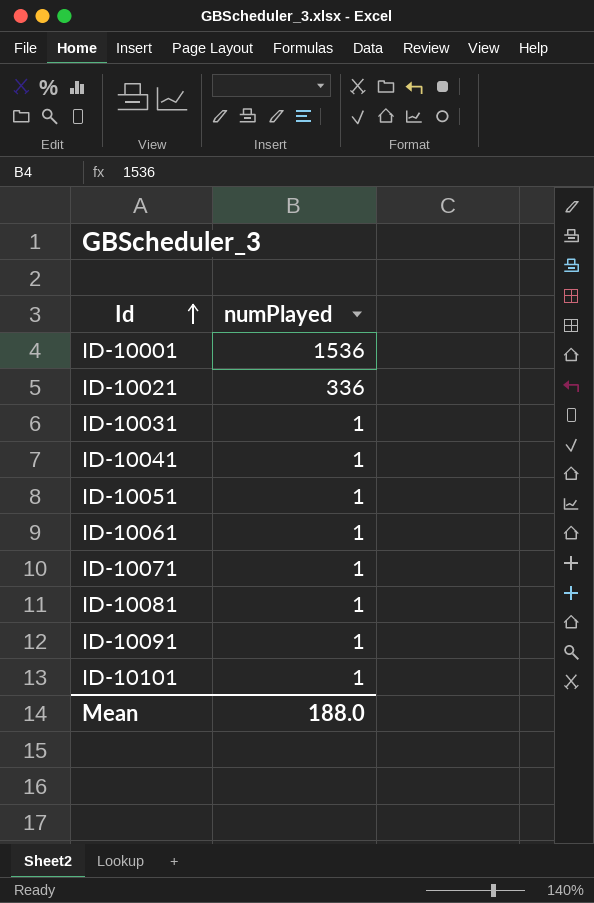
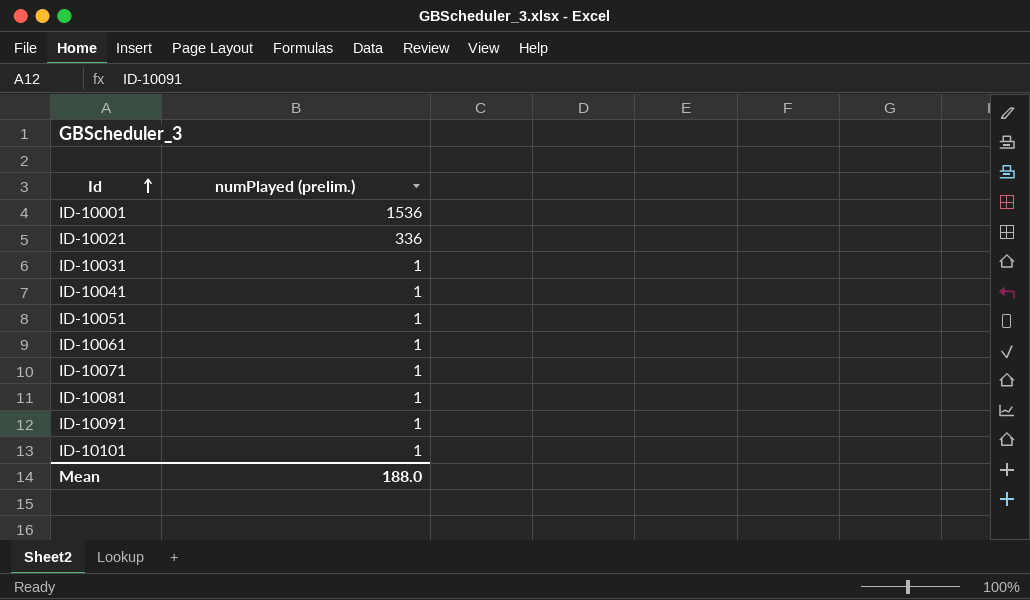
column name: numPlayed -> numPlayed (prelim.)

